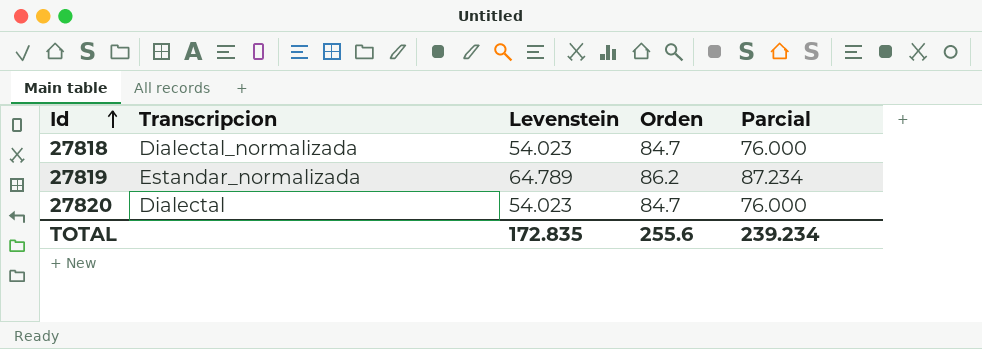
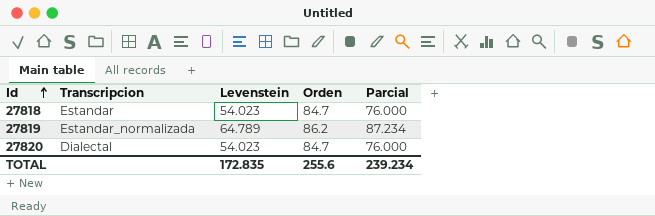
27818 | Transcripcion: Dialectal_normalizada -> Estandar

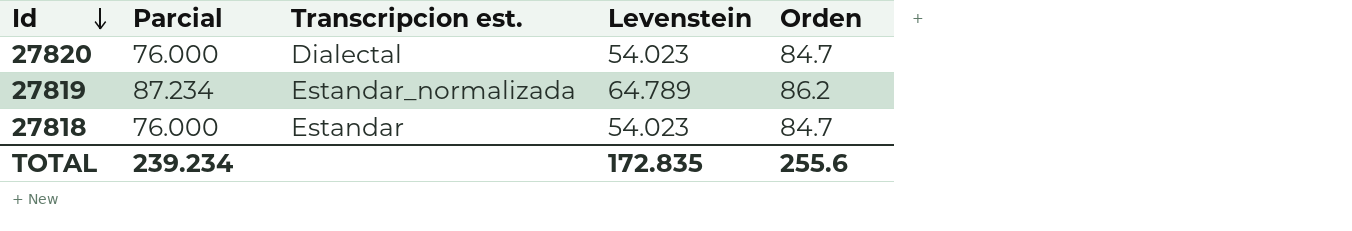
row order: Id ascending -> Id descending
column Parcial | position: 5 -> 2
column name: Transcripcion -> Transcripcion est.

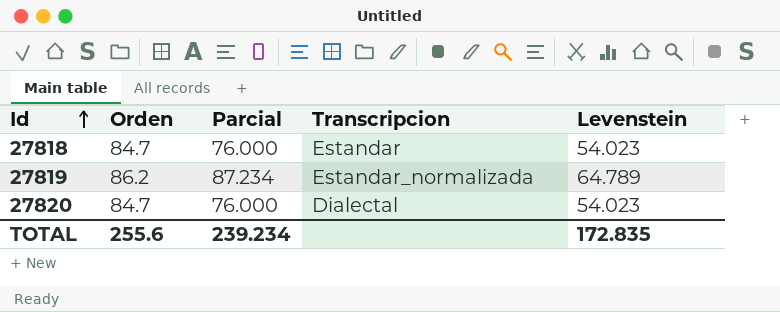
row order: Id descending -> Id ascending
column Orden | position: 5 -> 2
column name: Transcripcion est. -> Transcripcion

